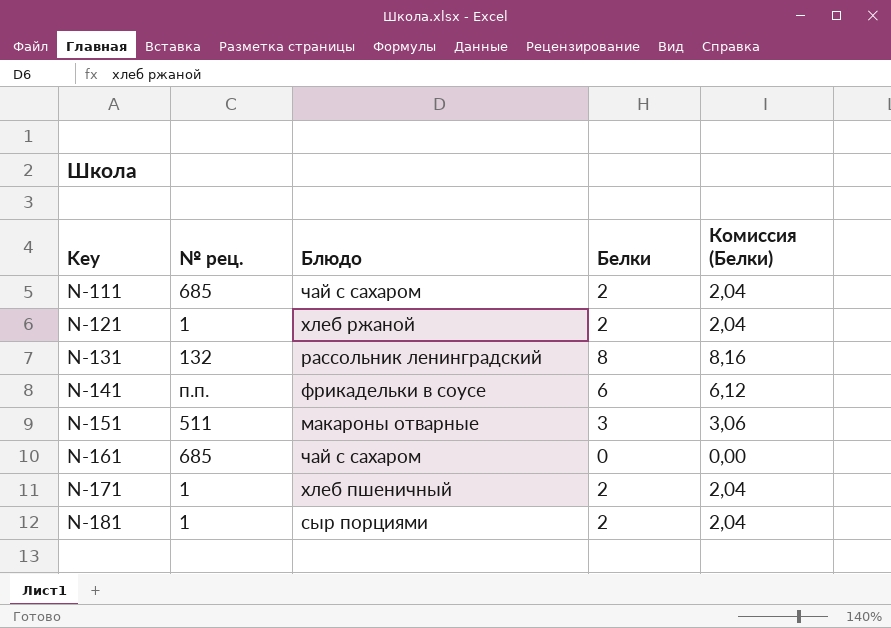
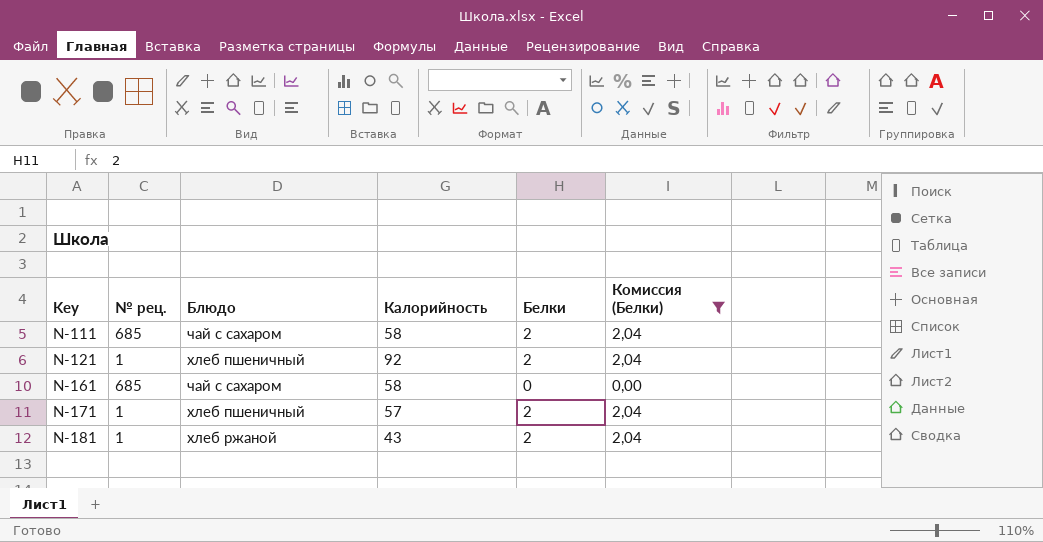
filter: none -> Комиссия (Белки) <= 2,04
column Калорийность | position: none -> 4
N-121 | Блюдо: хлеб ржаной -> хлеб пшеничный
N-181 | Блюдо: сыр порциями -> хлеб ржаной

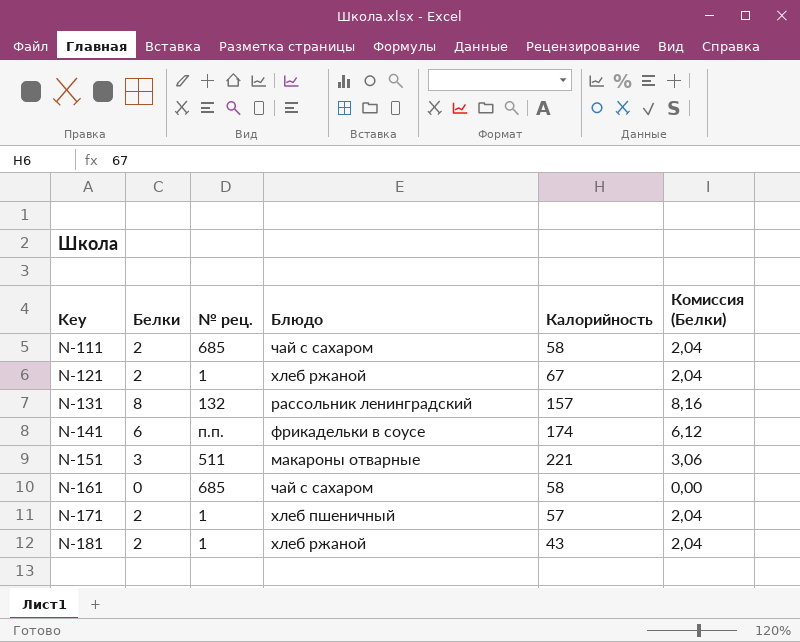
filter: Комиссия (Белки) <= 2,04 -> none
column Белки | position: 5 -> 2
N-121 | Блюдо: хлеб пшеничный -> хлеб ржаной
N-121 | Калорийность: 92 -> 67

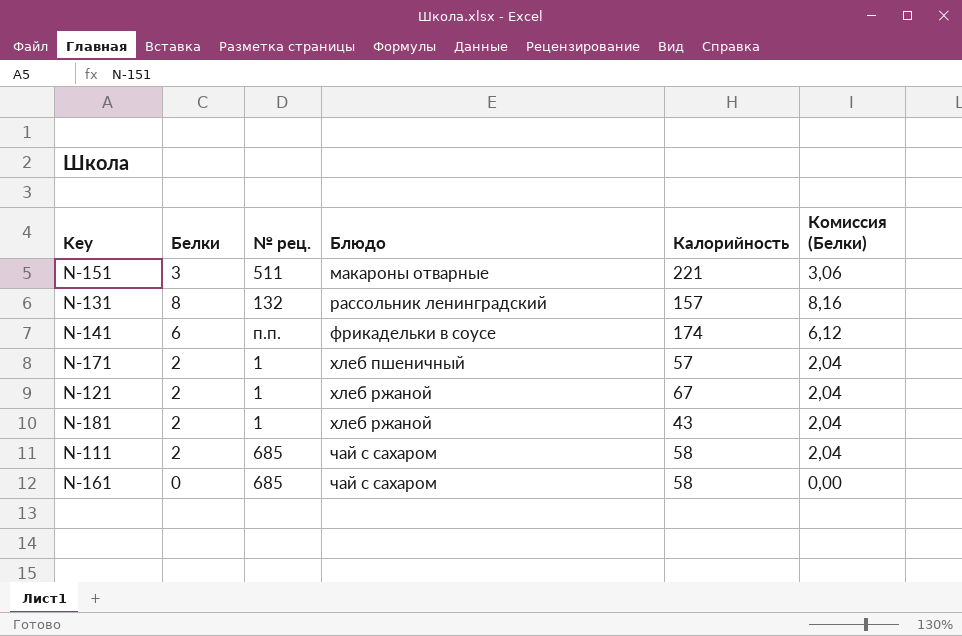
row order: Key ascending -> Блюдо ascending

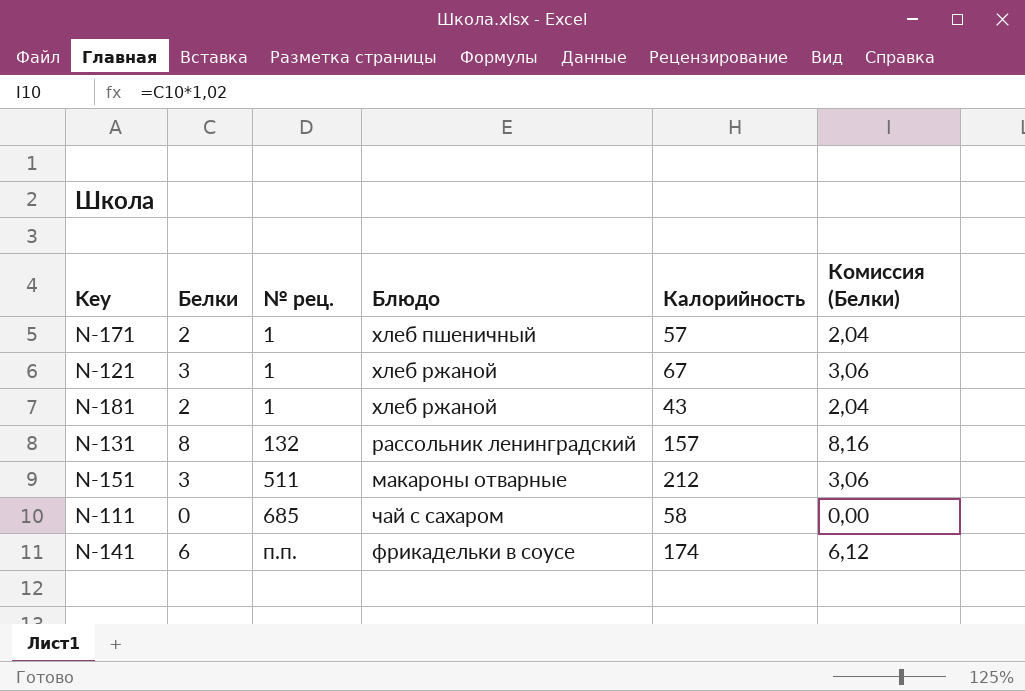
row order: Блюдо ascending -> № рец. ascending
row N-161: 0 | 685 | чай с сахаром | 58 | 0,00 -> none
N-121 | Белки: 2 -> 3
N-121 | Комиссия (Белки): 2,04 -> 3,06
N-151 | Калорийность: 221 -> 212
N-111 | Белки: 2 -> 0
N-111 | Комиссия (Белки): 2,04 -> 0,00

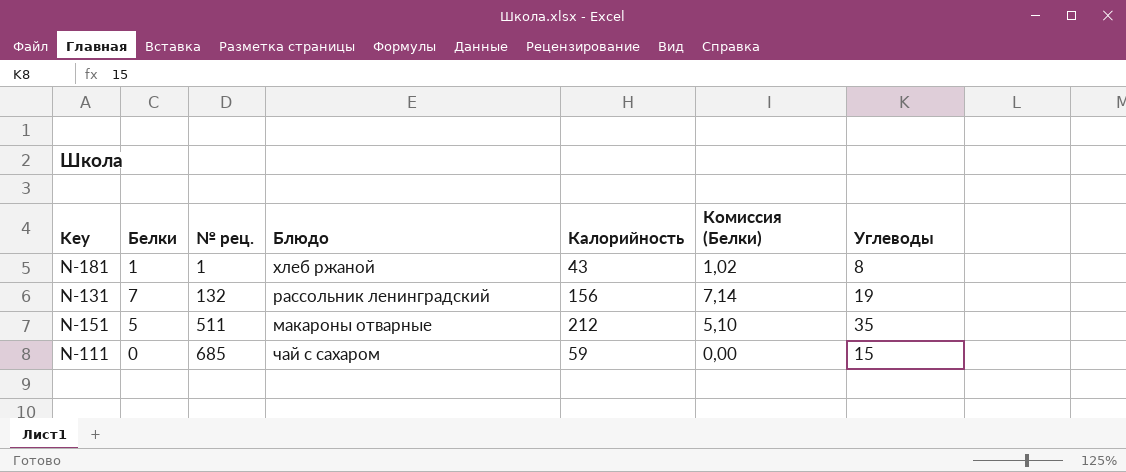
column Углеводы | position: none -> 7
row N-171: 2 | 1 | хлеб пшеничный | 57 | 2,04 -> none
row N-121: 3 | 1 | хлеб ржаной | 67 | 3,06 -> none
row N-141: 6 | п.п. | фрикадельки в соусе | 174 | 6,12 -> none
N-181 | Белки: 2 -> 1
N-181 | Комиссия (Белки): 2,04 -> 1,02
N-131 | Белки: 8 -> 7
N-131 | Калорийность: 157 -> 156
N-131 | Комиссия (Белки): 8,16 -> 7,14
N-151 | Белки: 3 -> 5
N-151 | Комиссия (Белки): 3,06 -> 5,10
N-111 | Калорийность: 58 -> 59

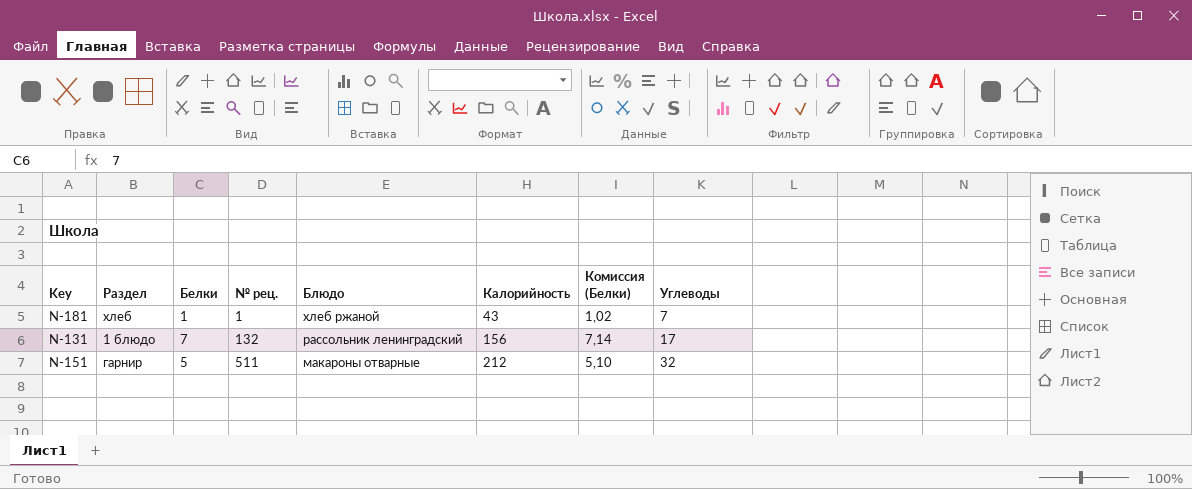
column Раздел | position: none -> 2
row N-111: 0 | 685 | чай с сахаром | 59 | 0,00 | 15 -> none
N-181 | Углеводы: 8 -> 7
N-131 | Углеводы: 19 -> 17
N-151 | Углеводы: 35 -> 32

